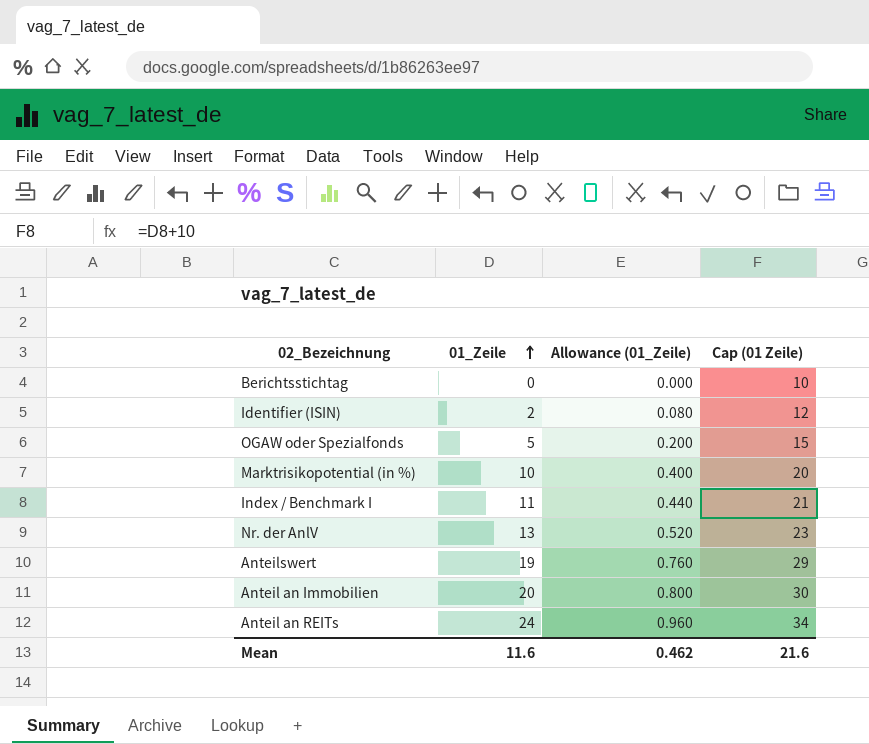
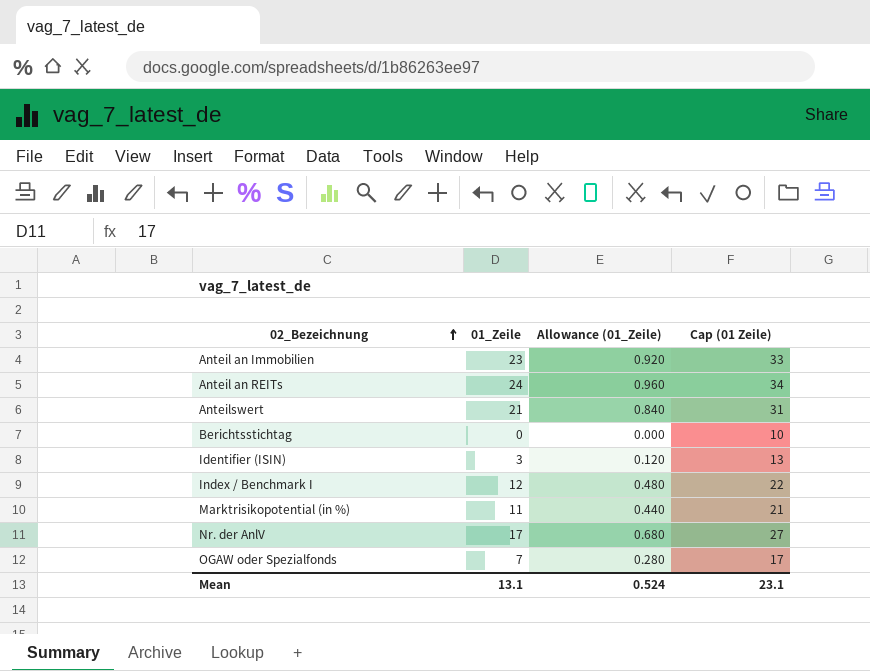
row order: 01_Zeile ascending -> 02_Bezeichnung ascending
Anteil an Immobilien | 01_Zeile: 20 -> 23
Anteil an Immobilien | Allowance (01_Zeile): 0.800 -> 0.920
Anteil an Immobilien | Cap (01 Zeile): 30 -> 33
Anteilswert | 01_Zeile: 19 -> 21
Anteilswert | Allowance (01_Zeile): 0.760 -> 0.840
Anteilswert | Cap (01 Zeile): 29 -> 31
Identifier (ISIN) | 01_Zeile: 2 -> 3
Identifier (ISIN) | Allowance (01_Zeile): 0.080 -> 0.120
Identifier (ISIN) | Cap (01 Zeile): 12 -> 13
Index / Benchmark I | 01_Zeile: 11 -> 12
Index / Benchmark I | Allowance (01_Zeile): 0.440 -> 0.480
Index / Benchmark I | Cap (01 Zeile): 21 -> 22
Marktrisikopotential (in %) | 01_Zeile: 10 -> 11
Marktrisikopotential (in %) | Allowance (01_Zeile): 0.400 -> 0.440
Marktrisikopotential (in %) | Cap (01 Zeile): 20 -> 21
Nr. der AnlV | 01_Zeile: 13 -> 17
Nr. der AnlV | Allowance (01_Zeile): 0.520 -> 0.680
Nr. der AnlV | Cap (01 Zeile): 23 -> 27
OGAW oder Spezialfonds | 01_Zeile: 5 -> 7
OGAW oder Spezialfonds | Allowance (01_Zeile): 0.200 -> 0.280
OGAW oder Spezialfonds | Cap (01 Zeile): 15 -> 17
Mean | 01_Zeile: 11.6 -> 13.1
Mean | Allowance (01_Zeile): 0.462 -> 0.524
Mean | Cap (01 Zeile): 21.6 -> 23.1

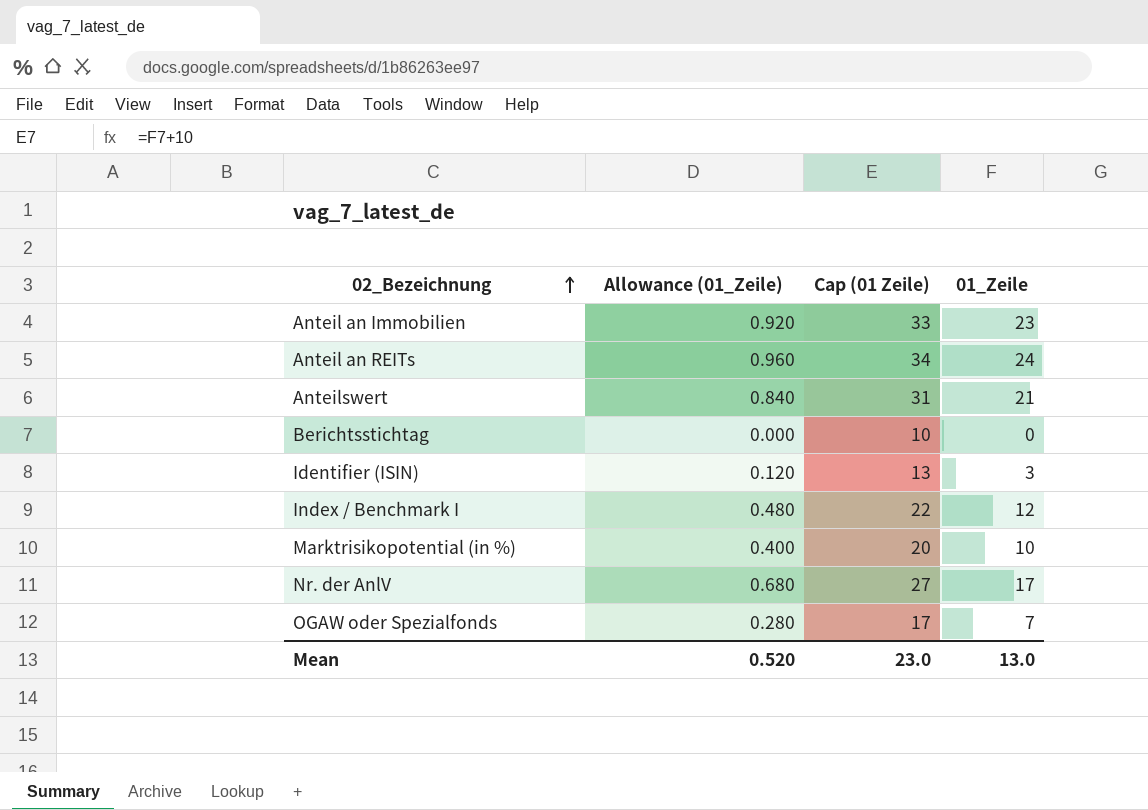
column 01_Zeile | position: 2 -> 4
Marktrisikopotential (in %) | Allowance (01_Zeile): 0.440 -> 0.400
Marktrisikopotential (in %) | Cap (01 Zeile): 21 -> 20
Marktrisikopotential (in %) | 01_Zeile: 11 -> 10
Mean | Allowance (01_Zeile): 0.524 -> 0.520
Mean | Cap (01 Zeile): 23.1 -> 23.0
Mean | 01_Zeile: 13.1 -> 13.0

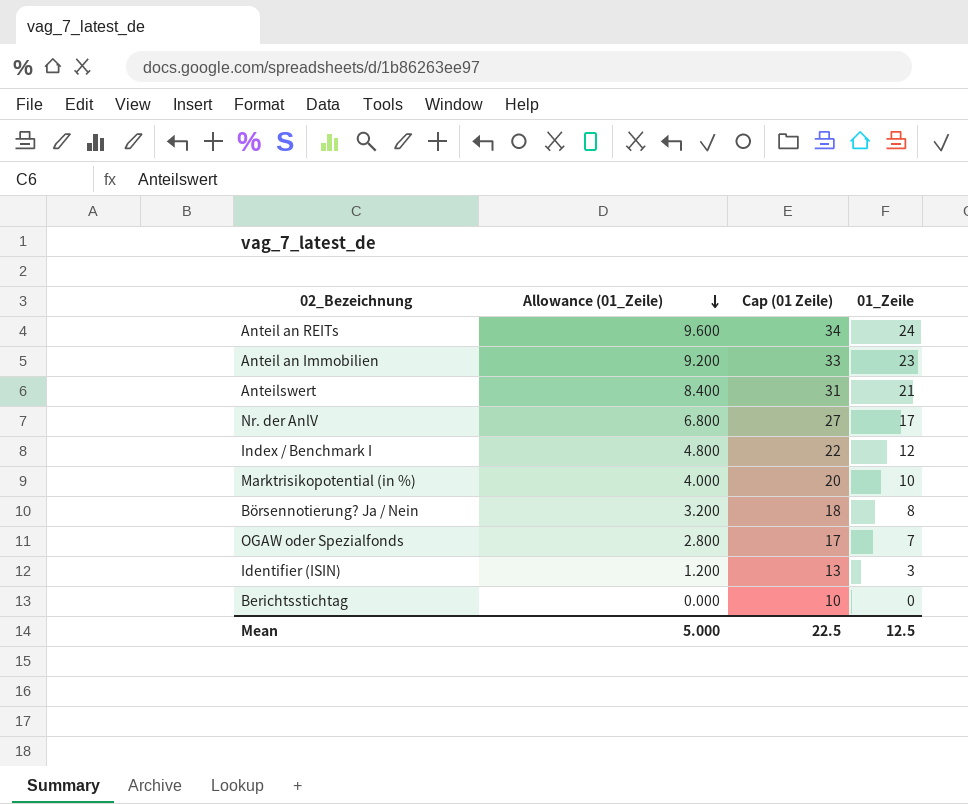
row order: 02_Bezeichnung ascending -> Allowance (01_Zeile) descending
column Allowance (01_Zeile) | formula: [01_Zeile] * 0.04 -> [01_Zeile] * 0.4
row Börsennotierung? Ja / Nein: none -> 3.200 | 18 | 8
Mean | Allowance (01_Zeile): 0.520 -> 5.000
Mean | Cap (01 Zeile): 23.0 -> 22.5
Mean | 01_Zeile: 13.0 -> 12.5

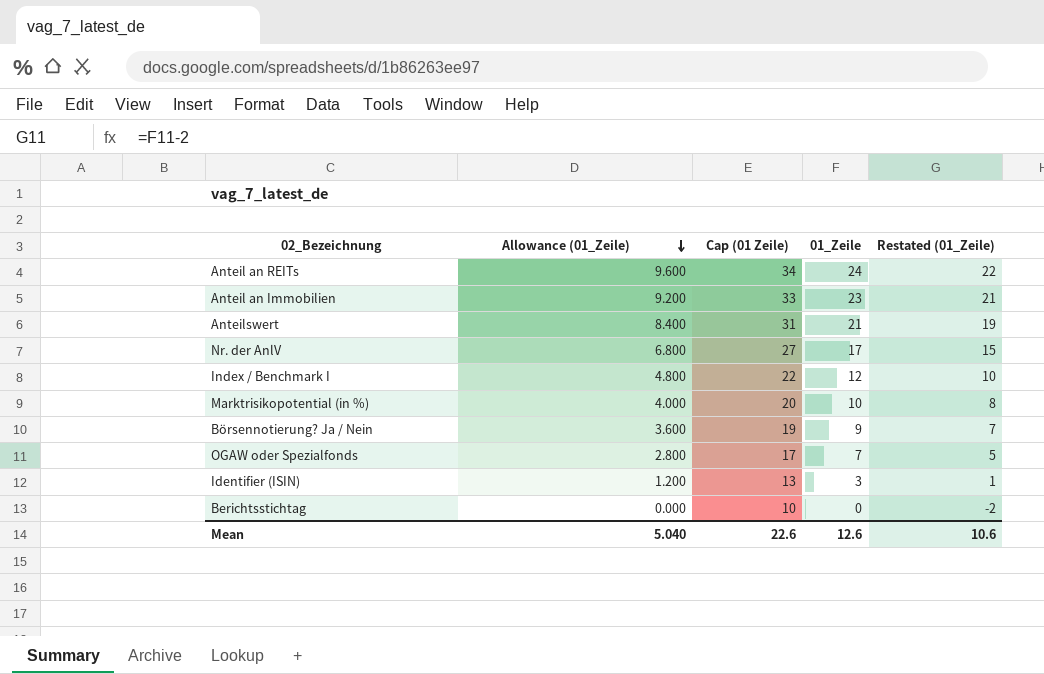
column Restated (01_Zeile) | formula: none -> [01_Zeile] - 2
Börsennotierung? Ja / Nein | Allowance (01_Zeile): 3.200 -> 3.600
Börsennotierung? Ja / Nein | Cap (01 Zeile): 18 -> 19
Börsennotierung? Ja / Nein | 01_Zeile: 8 -> 9
Mean | Allowance (01_Zeile): 5.000 -> 5.040
Mean | Cap (01 Zeile): 22.5 -> 22.6
Mean | 01_Zeile: 12.5 -> 12.6

